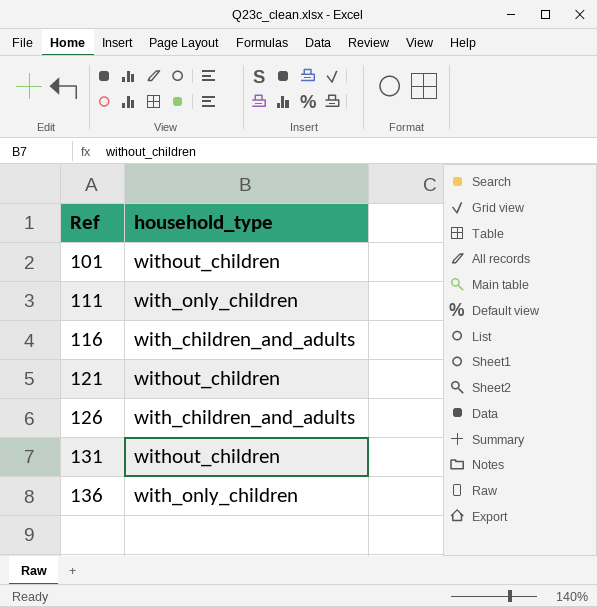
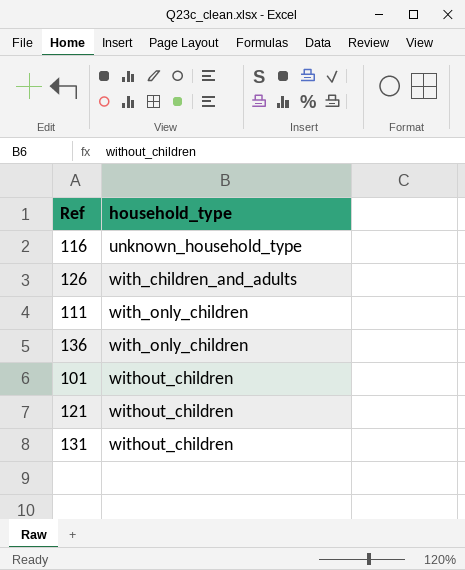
row order: Ref ascending -> household_type ascending
116 | household_type: with_children_and_adults -> unknown_household_type

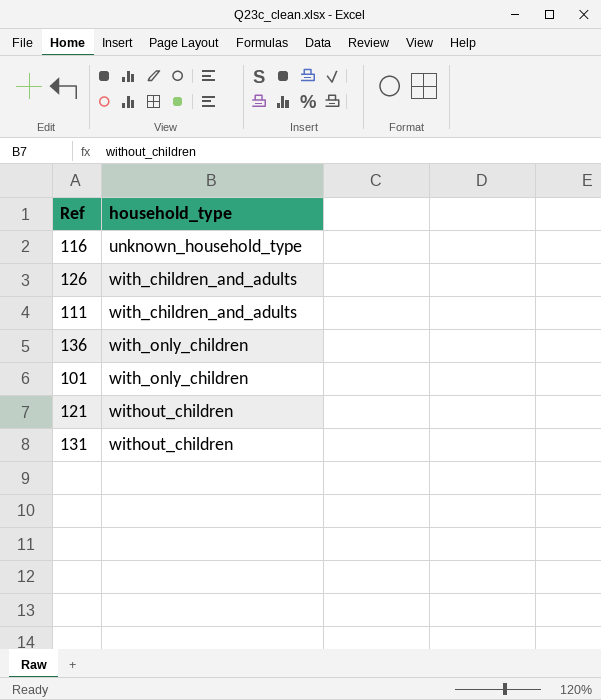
111 | household_type: with_only_children -> with_children_and_adults
101 | household_type: without_children -> with_only_children

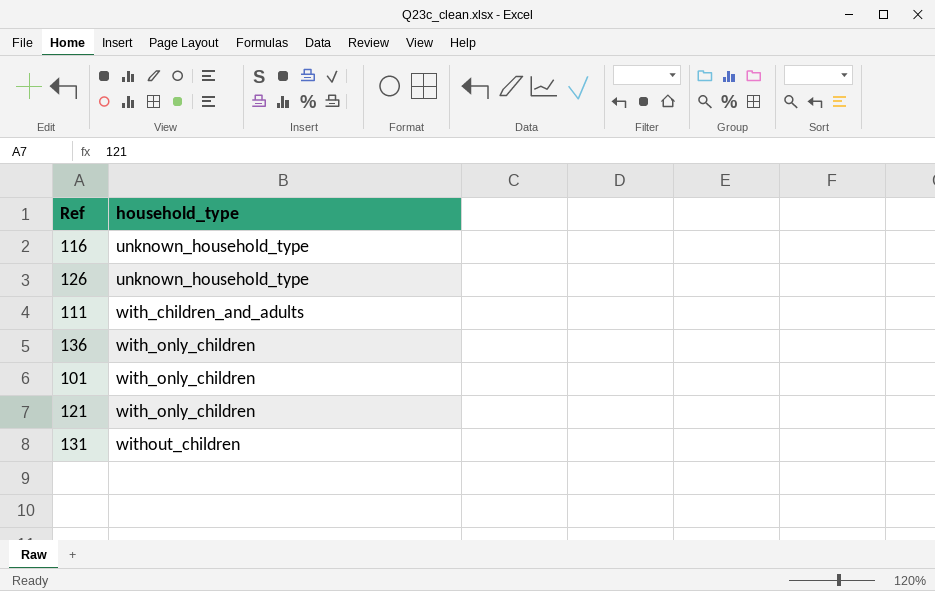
126 | household_type: with_children_and_adults -> unknown_household_type
121 | household_type: without_children -> with_only_children

